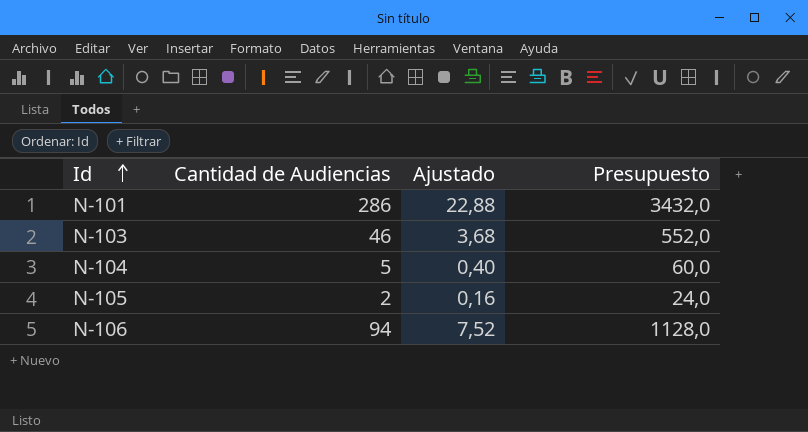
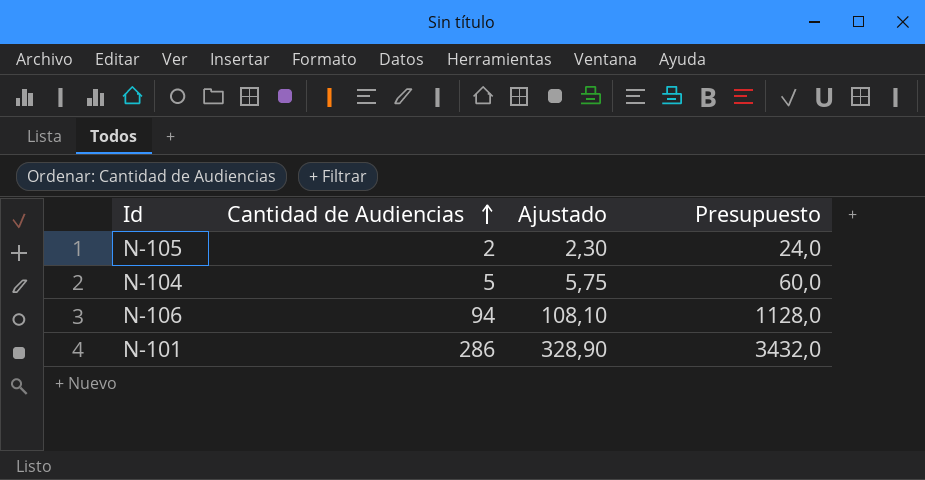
row order: Id ascending -> Cantidad de Audiencias ascending
column Ajustado | formula: [Cantidad de Audiencias] * 0,08 -> [Cantidad de Audiencias] * 1,15
row N-103: 46 | 3,68 | 552,0 -> none

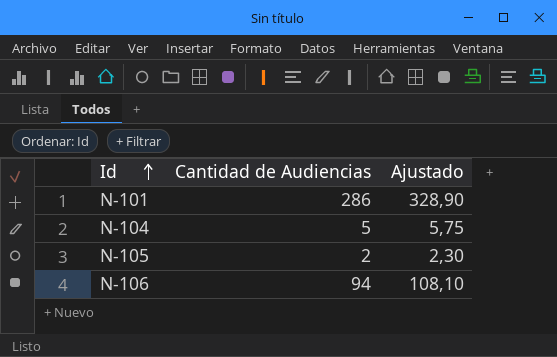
row order: Cantidad de Audiencias ascending -> Id ascending
column Presupuesto | formula: [Cantidad de Audiencias] * 12 -> none

